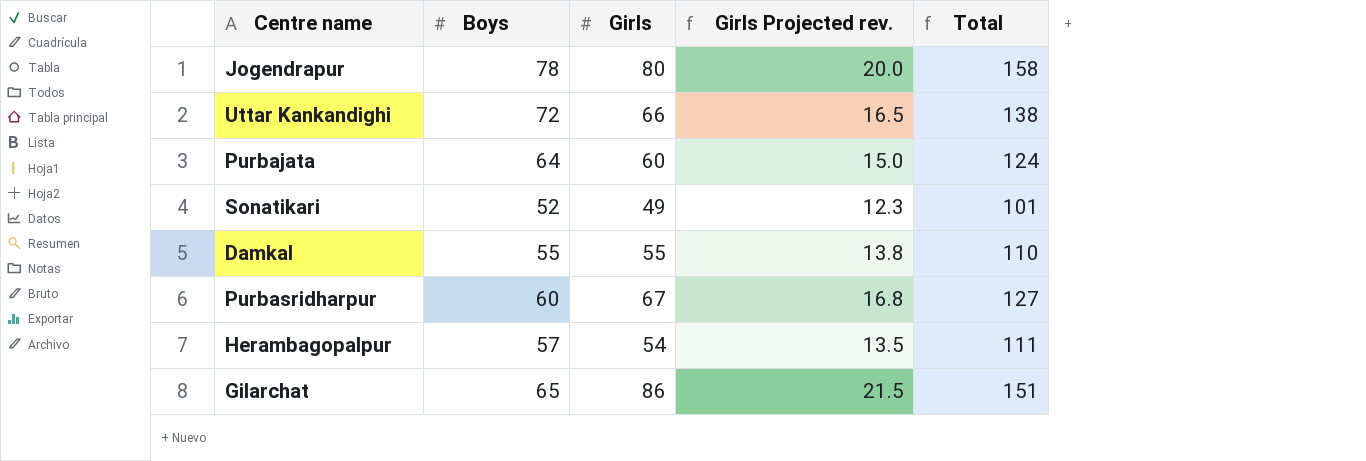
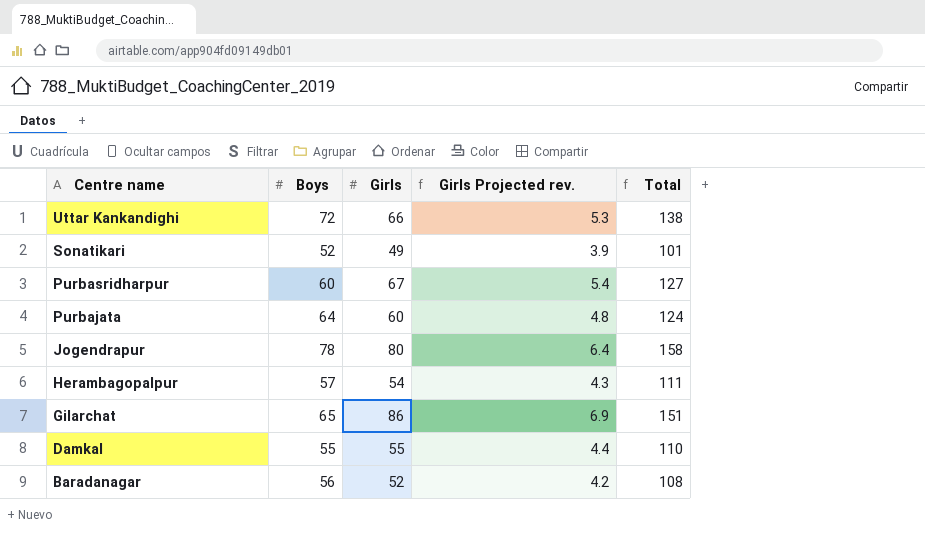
row order: none -> Centre name descending
column Girls Projected rev. | formula: [Girls] * 0.25 -> [Girls] * 0.08
row Baradanagar: none -> 56 | 52 | 4.2 | 108

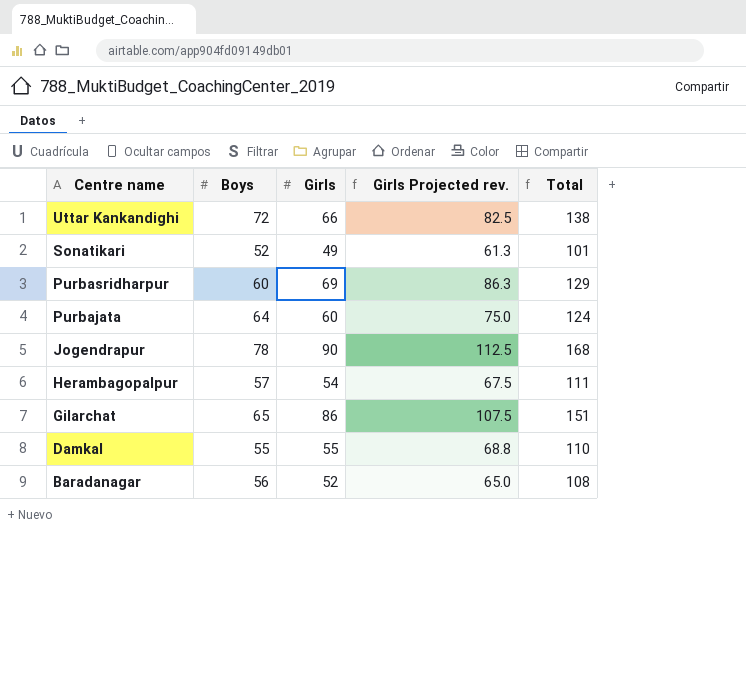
column Girls Projected rev. | formula: [Girls] * 0.08 -> [Girls] * 1.25
Purbasridharpur | Girls: 67 -> 69
Purbasridharpur | Total: 127 -> 129
Jogendrapur | Girls: 80 -> 90
Jogendrapur | Total: 158 -> 168

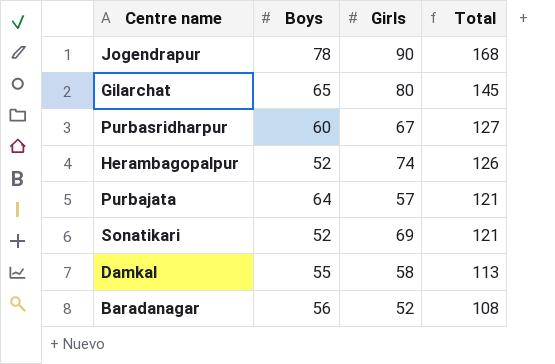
row order: Centre name descending -> Total descending
column Girls Projected rev. | formula: [Girls] * 1.25 -> none
row Uttar Kankandighi: 72 | 66 | 82.5 | 138 -> none
Gilarchat | Girls: 86 -> 80
Gilarchat | Total: 151 -> 145
Purbasridharpur | Girls: 69 -> 67
Purbasridharpur | Total: 129 -> 127
Herambagopalpur | Boys: 57 -> 52
Herambagopalpur | Girls: 54 -> 74
Herambagopalpur | Total: 111 -> 126
Purbajata | Girls: 60 -> 57
Purbajata | Total: 124 -> 121
Sonatikari | Girls: 49 -> 69
Sonatikari | Total: 101 -> 121
Damkal | Girls: 55 -> 58
Damkal | Total: 110 -> 113

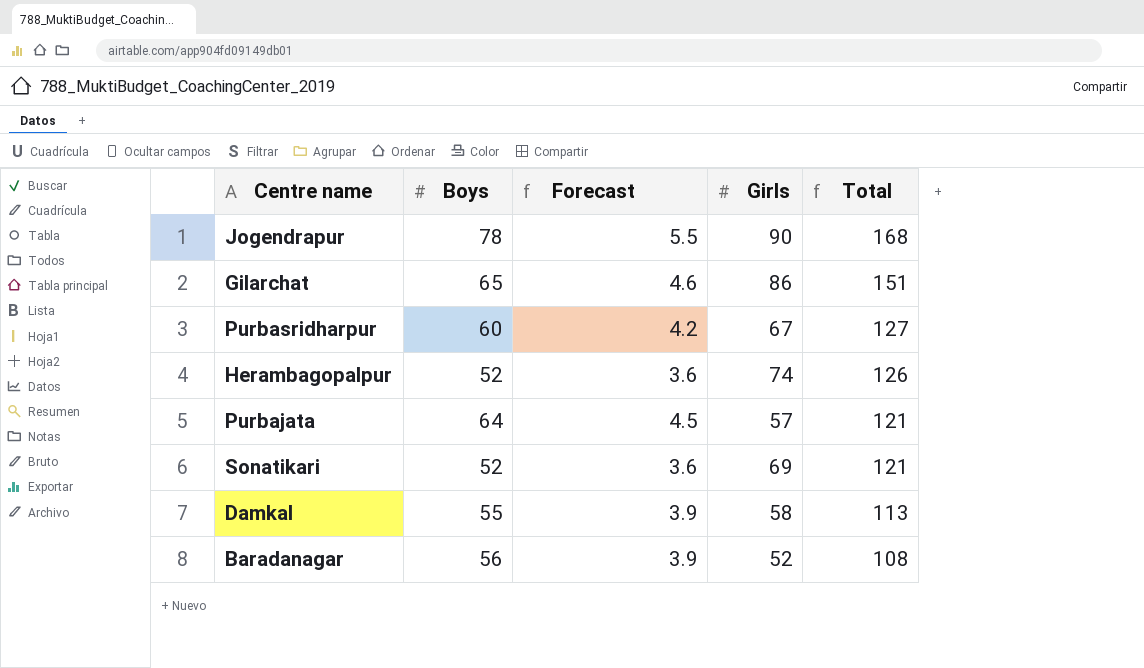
column Forecast | formula: none -> [Boys] * 0.07
Gilarchat | Girls: 80 -> 86
Gilarchat | Total: 145 -> 151

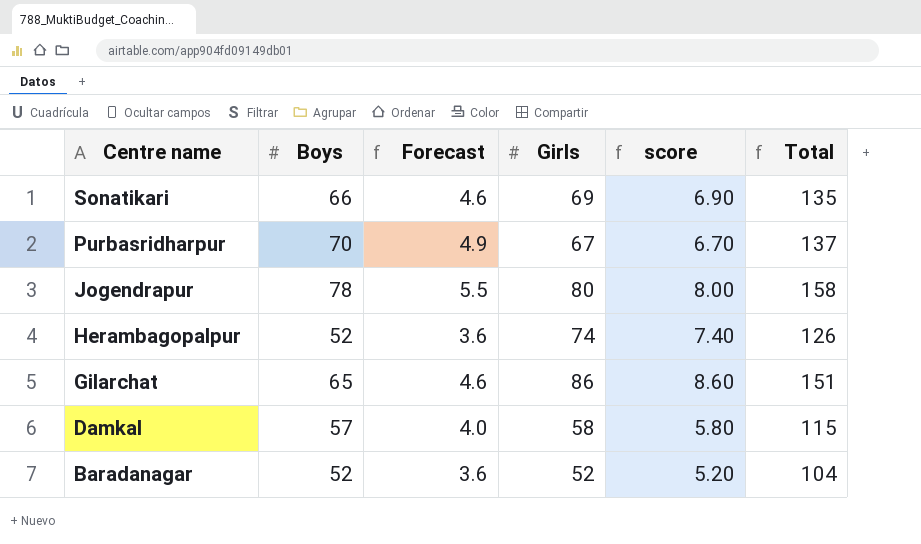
row order: Total descending -> Centre name descending
column score | formula: none -> [Girls] * 0.1
row Purbajata: 64 | 4.5 | 57 | 121 -> none
Sonatikari | Boys: 52 -> 66
Sonatikari | Forecast: 3.6 -> 4.6
Sonatikari | Total: 121 -> 135
Purbasridharpur | Boys: 60 -> 70
Purbasridharpur | Forecast: 4.2 -> 4.9
Purbasridharpur | Total: 127 -> 137
Jogendrapur | Girls: 90 -> 80
Jogendrapur | Total: 168 -> 158
Damkal | Boys: 55 -> 57
Damkal | Forecast: 3.9 -> 4.0
Damkal | Total: 113 -> 115
Baradanagar | Boys: 56 -> 52
Baradanagar | Forecast: 3.9 -> 3.6
Baradanagar | Total: 108 -> 104

